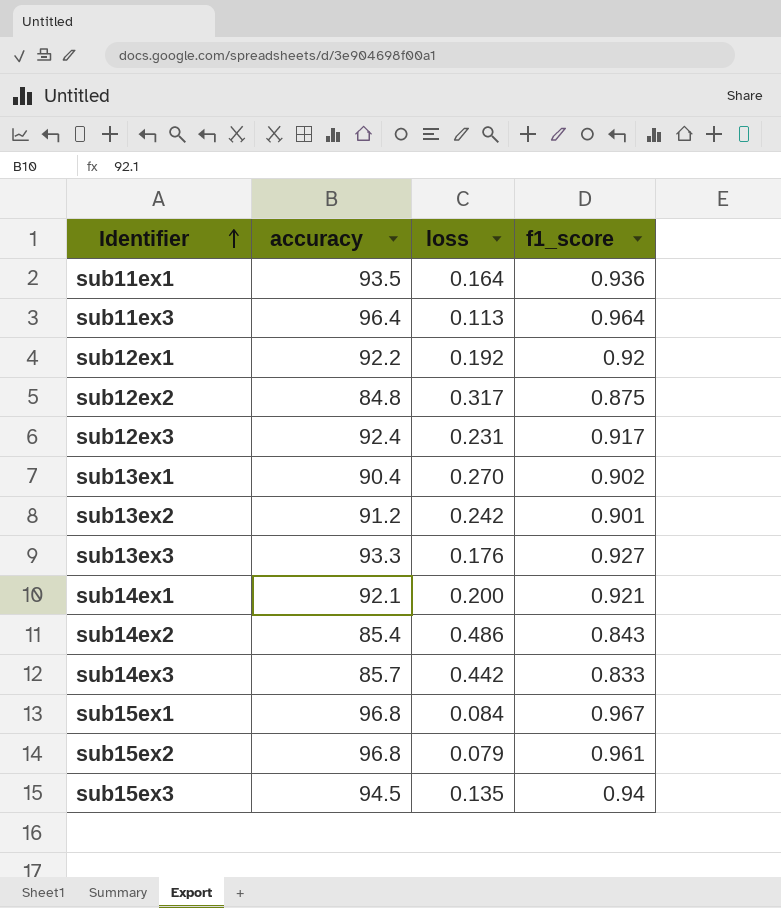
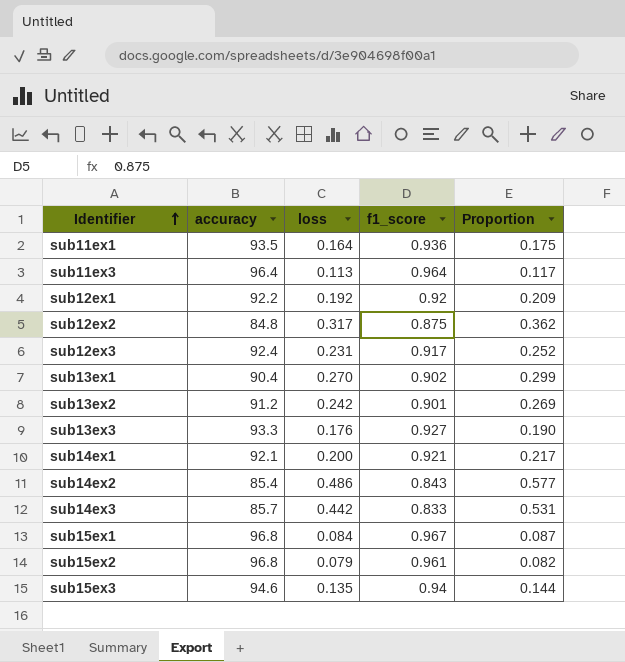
column Proportion | formula: none -> [loss] / [f1_score]
sub15ex3 | accuracy: 94.5 -> 94.6

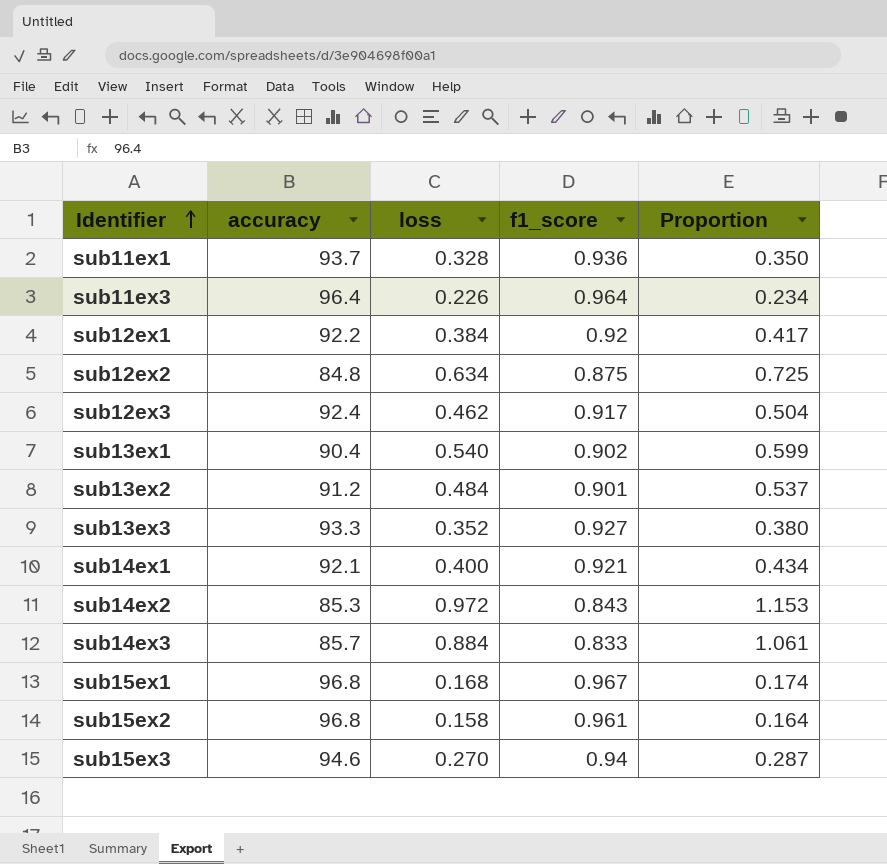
sub11ex1 | accuracy: 93.5 -> 93.7
sub11ex1 | loss: 0.164 -> 0.328
sub11ex1 | Proportion: 0.175 -> 0.350
sub11ex3 | loss: 0.113 -> 0.226
sub11ex3 | Proportion: 0.117 -> 0.234
sub12ex1 | loss: 0.192 -> 0.384
sub12ex1 | Proportion: 0.209 -> 0.417
sub12ex2 | loss: 0.317 -> 0.634
sub12ex2 | Proportion: 0.362 -> 0.725
sub12ex3 | loss: 0.231 -> 0.462
sub12ex3 | Proportion: 0.252 -> 0.504
sub13ex1 | loss: 0.270 -> 0.540
sub13ex1 | Proportion: 0.299 -> 0.599
sub13ex2 | loss: 0.242 -> 0.484
sub13ex2 | Proportion: 0.269 -> 0.537
sub13ex3 | loss: 0.176 -> 0.352
sub13ex3 | Proportion: 0.190 -> 0.380
sub14ex1 | loss: 0.200 -> 0.400
sub14ex1 | Proportion: 0.217 -> 0.434
sub14ex2 | accuracy: 85.4 -> 85.3
sub14ex2 | loss: 0.486 -> 0.972
sub14ex2 | Proportion: 0.577 -> 1.153
sub14ex3 | loss: 0.442 -> 0.884
sub14ex3 | Proportion: 0.531 -> 1.061
sub15ex1 | loss: 0.084 -> 0.168
sub15ex1 | Proportion: 0.087 -> 0.174
sub15ex2 | loss: 0.079 -> 0.158
sub15ex2 | Proportion: 0.082 -> 0.164
sub15ex3 | loss: 0.135 -> 0.270
sub15ex3 | Proportion: 0.144 -> 0.287

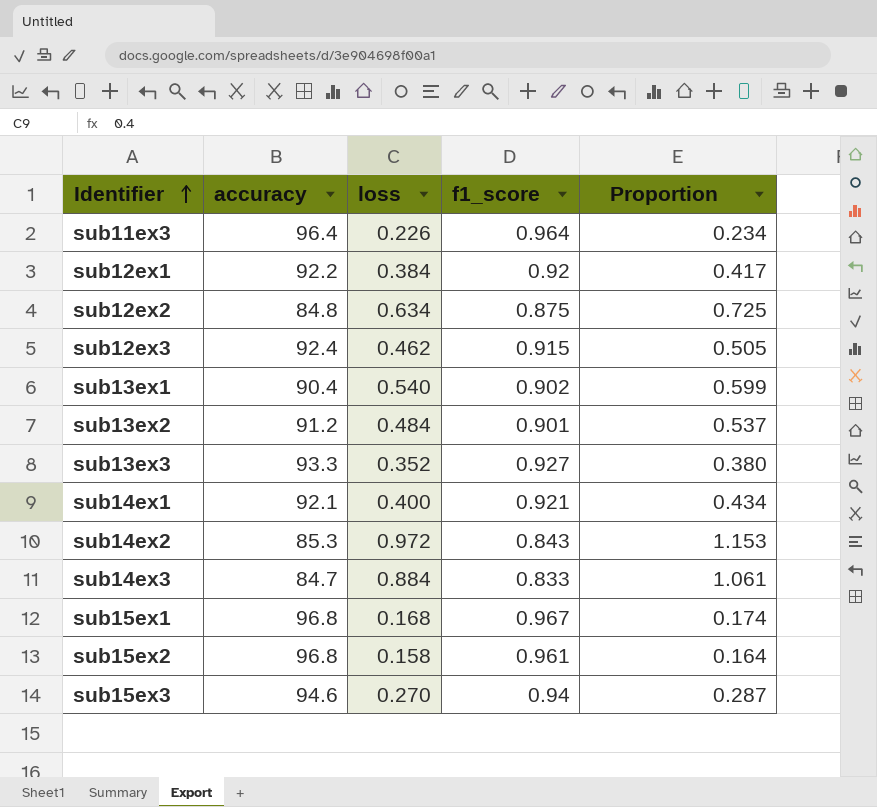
row sub11ex1: 93.7 | 0.328 | 0.936 | 0.350 -> none
sub12ex3 | f1_score: 0.917 -> 0.915
sub12ex3 | Proportion: 0.504 -> 0.505
sub14ex3 | accuracy: 85.7 -> 84.7

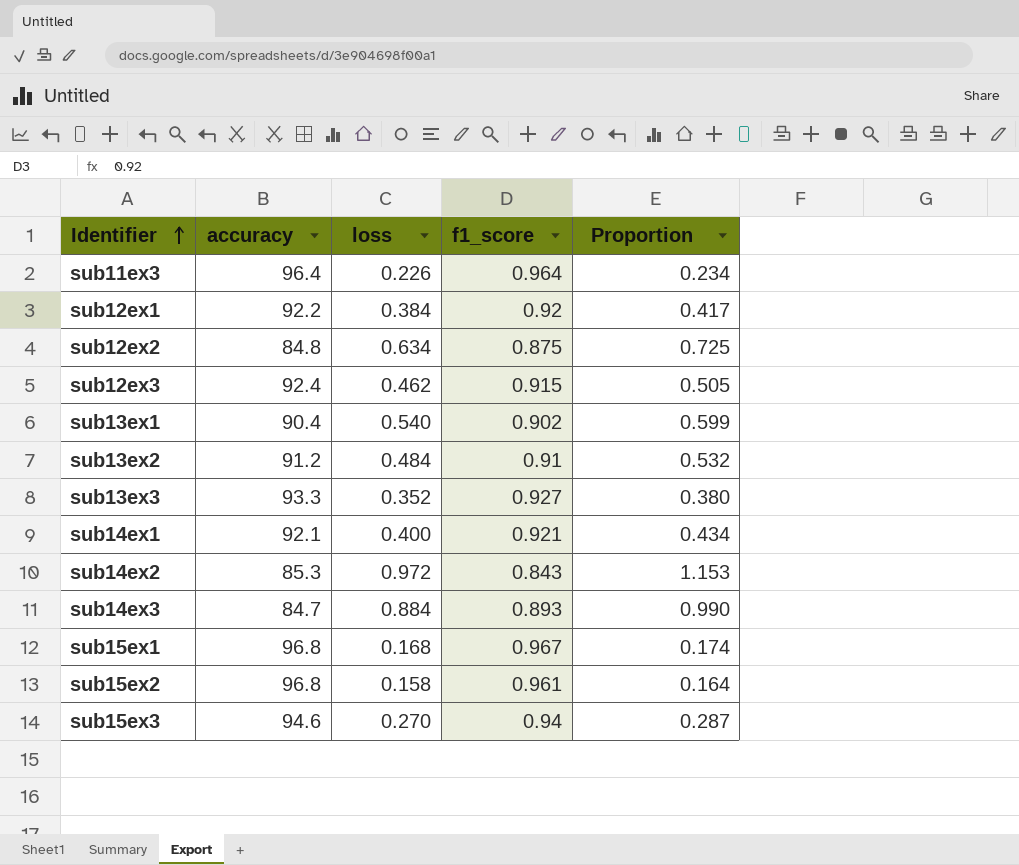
sub13ex2 | f1_score: 0.901 -> 0.91
sub13ex2 | Proportion: 0.537 -> 0.532
sub14ex3 | f1_score: 0.833 -> 0.893
sub14ex3 | Proportion: 1.061 -> 0.990

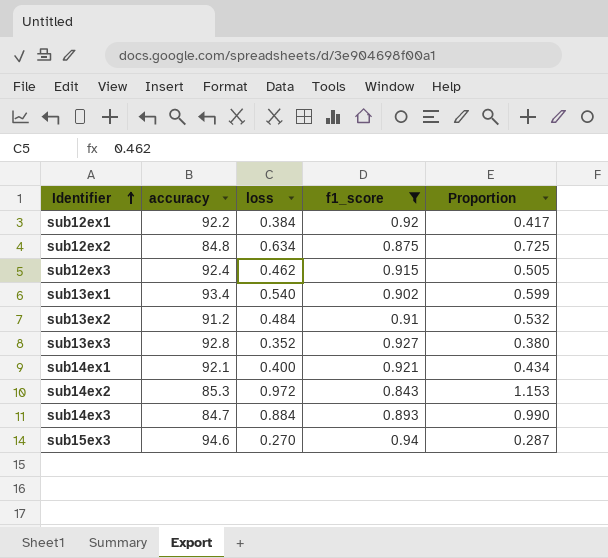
filter: none -> f1_score <= 0.94
sub13ex1 | accuracy: 90.4 -> 93.4
sub13ex3 | accuracy: 93.3 -> 92.8

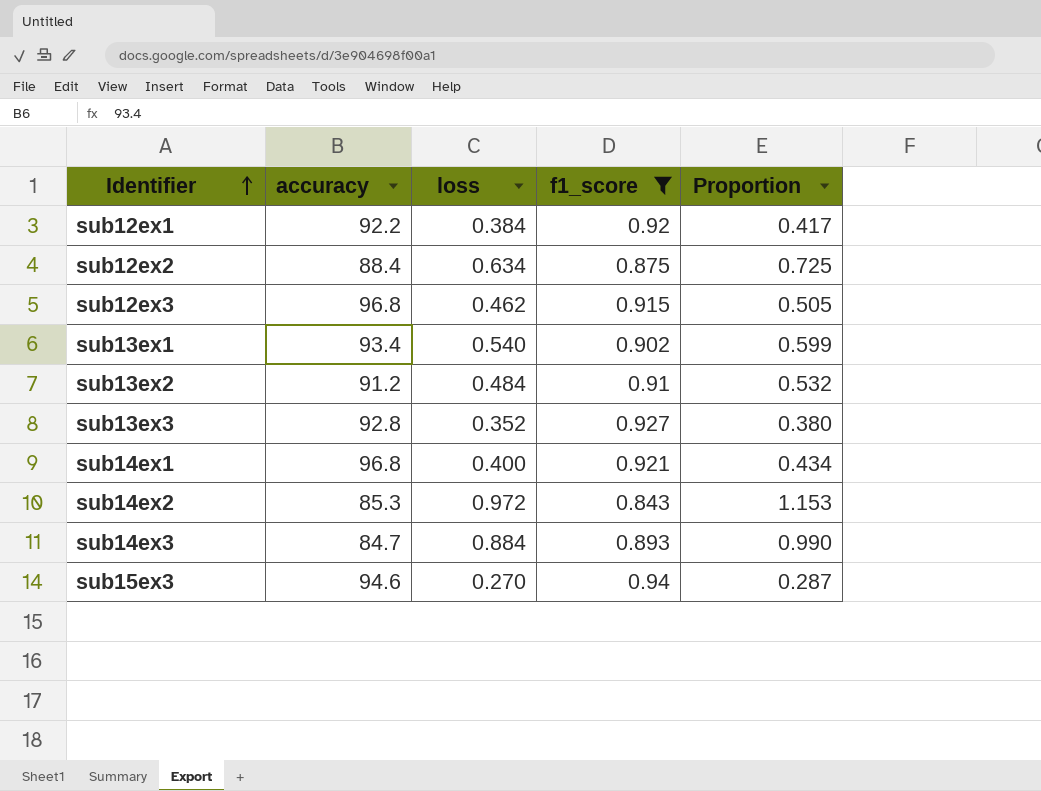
sub12ex2 | accuracy: 84.8 -> 88.4
sub12ex3 | accuracy: 92.4 -> 96.8
sub14ex1 | accuracy: 92.1 -> 96.8

